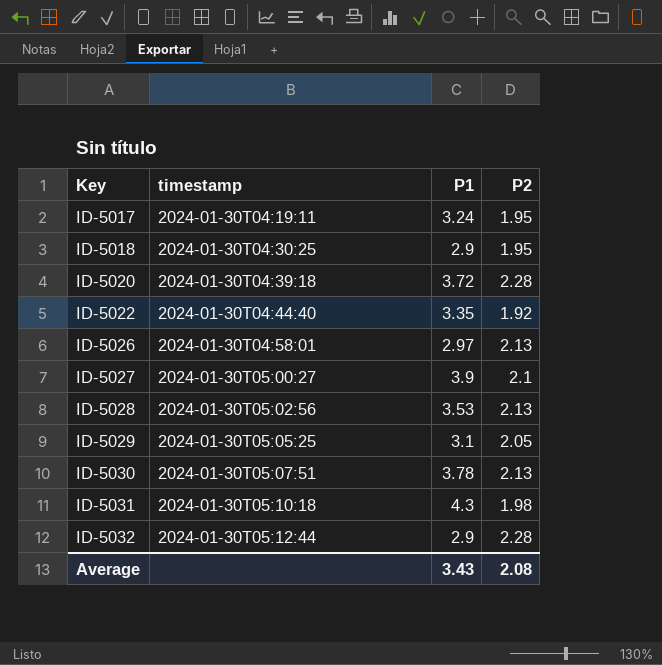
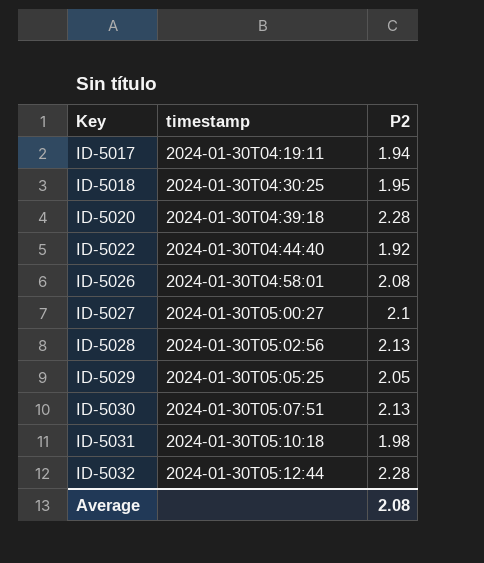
column P1 | position: 3 -> none
ID-5017 | P2: 1.95 -> 1.94
ID-5026 | P2: 2.13 -> 2.08

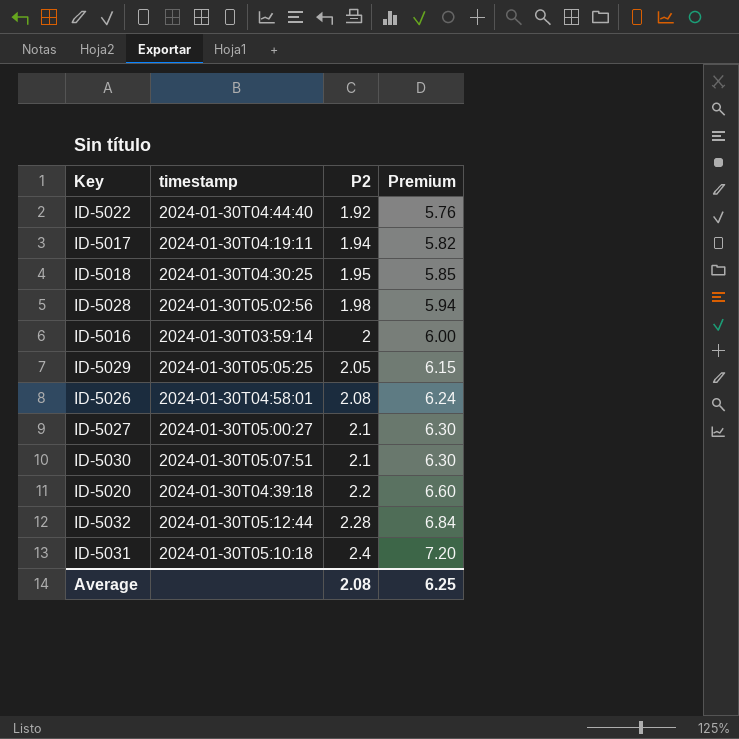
row order: Key ascending -> P2 ascending
column Premium | formula: none -> [P2] * 3
ID-5028 | P2: 2.13 -> 1.98
row ID-5016: none -> 2024-01-30T03:59:14 | 2 | 6.00
ID-5030 | P2: 2.13 -> 2.1
ID-5020 | P2: 2.28 -> 2.2
ID-5031 | P2: 1.98 -> 2.4

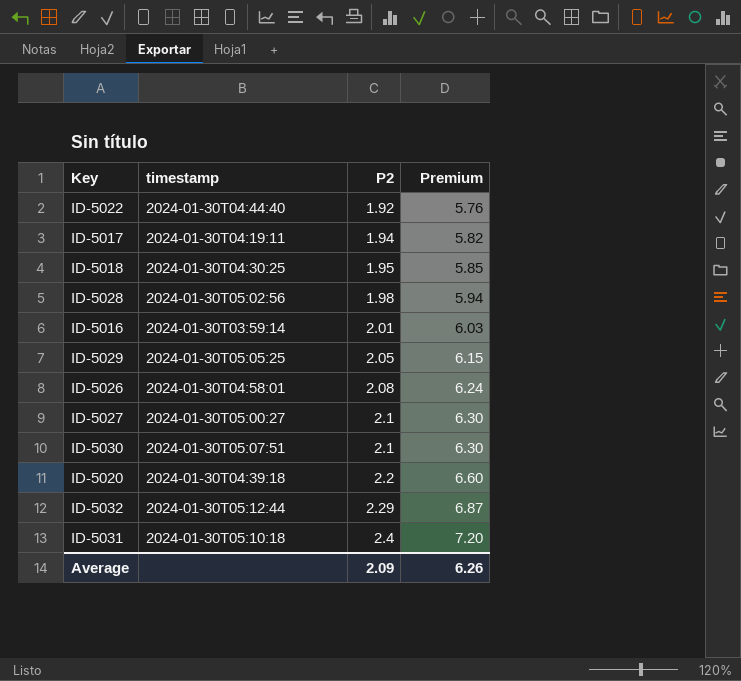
ID-5016 | P2: 2 -> 2.01
ID-5016 | Premium: 6.00 -> 6.03
ID-5032 | P2: 2.28 -> 2.29
ID-5032 | Premium: 6.84 -> 6.87
Average | P2: 2.08 -> 2.09
Average | Premium: 6.25 -> 6.26

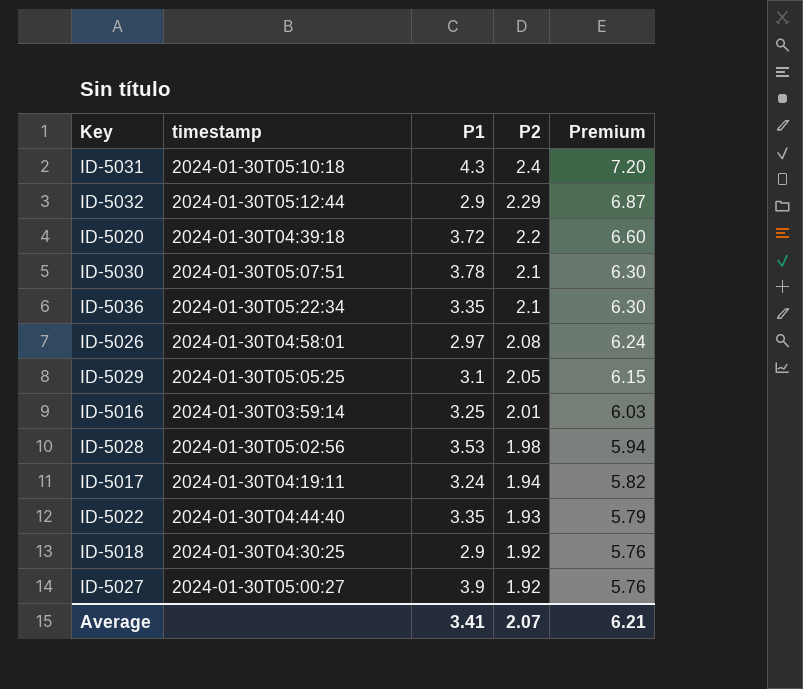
row order: P2 ascending -> P2 descending
column P1 | position: none -> 3
row ID-5036: none -> 2024-01-30T05:22:34 | 3.35 | 2.1 | 6.30
ID-5022 | P2: 1.92 -> 1.93
ID-5022 | Premium: 5.76 -> 5.79
ID-5018 | P2: 1.95 -> 1.92
ID-5018 | Premium: 5.85 -> 5.76
ID-5027 | P2: 2.1 -> 1.92
ID-5027 | Premium: 6.30 -> 5.76
Average | P2: 2.09 -> 2.07
Average | Premium: 6.26 -> 6.21

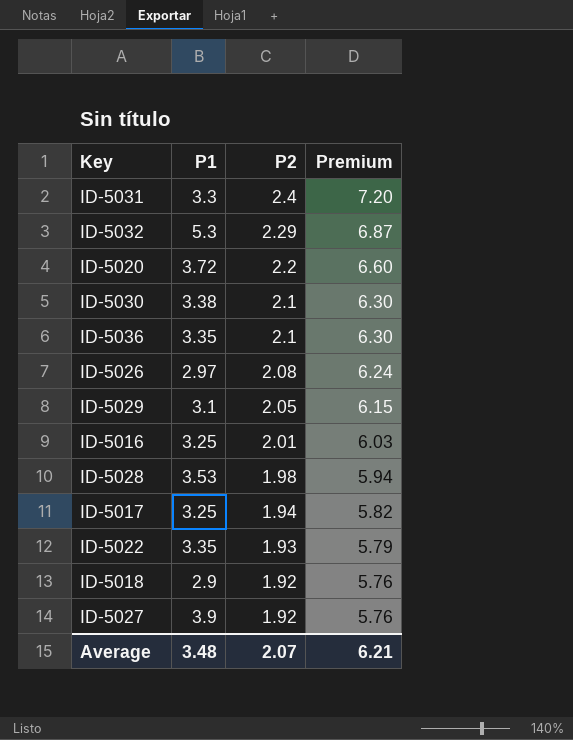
column timestamp | position: 2 -> none
ID-5031 | P1: 4.3 -> 3.3
ID-5032 | P1: 2.9 -> 5.3
ID-5030 | P1: 3.78 -> 3.38
ID-5017 | P1: 3.24 -> 3.25
Average | P1: 3.41 -> 3.48

